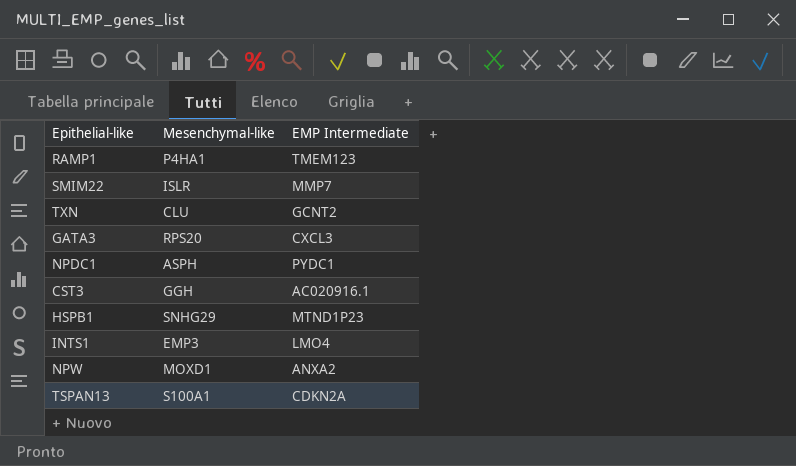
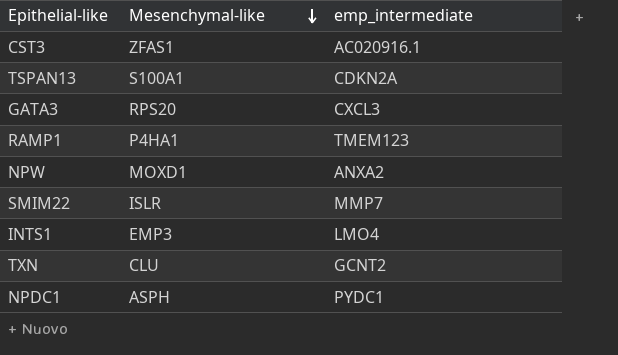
row order: none -> Mesenchymal-like descending
column name: EMP Intermediate -> emp_intermediate
row HSPB1: SNHG29 | MTND1P23 -> none
CST3 | Mesenchymal-like: GGH -> ZFAS1

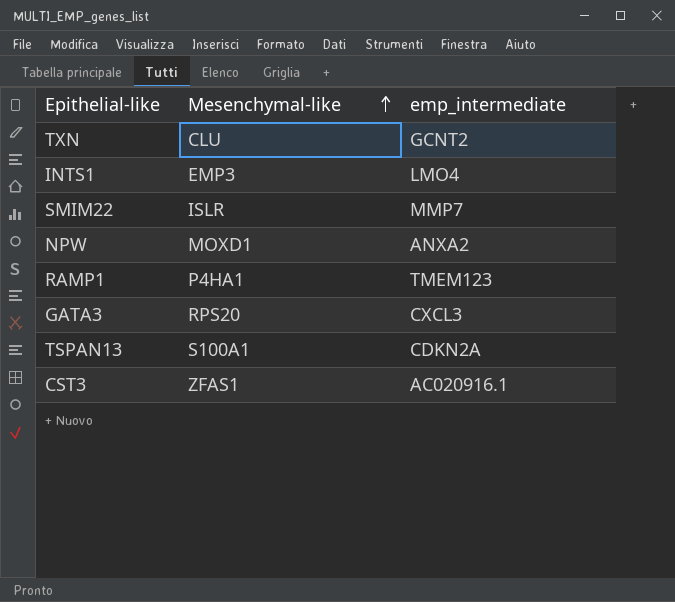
row order: Mesenchymal-like descending -> Mesenchymal-like ascending
row NPDC1: ASPH | PYDC1 -> none

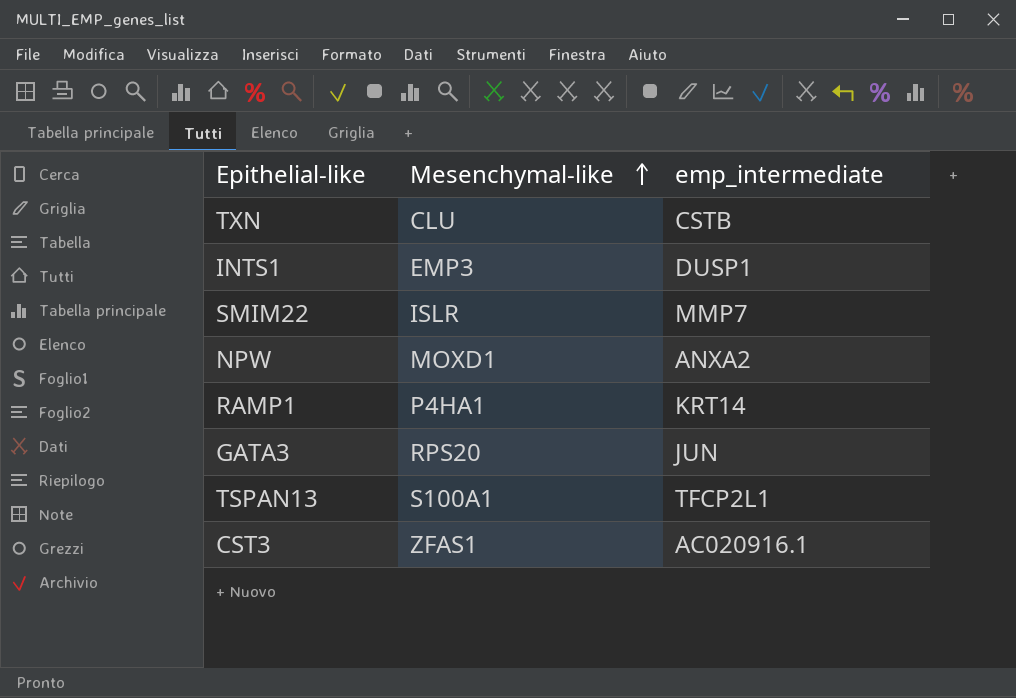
TXN | emp_intermediate: GCNT2 -> CSTB
INTS1 | emp_intermediate: LMO4 -> DUSP1
RAMP1 | emp_intermediate: TMEM123 -> KRT14
GATA3 | emp_intermediate: CXCL3 -> JUN
TSPAN13 | emp_intermediate: CDKN2A -> TFCP2L1

